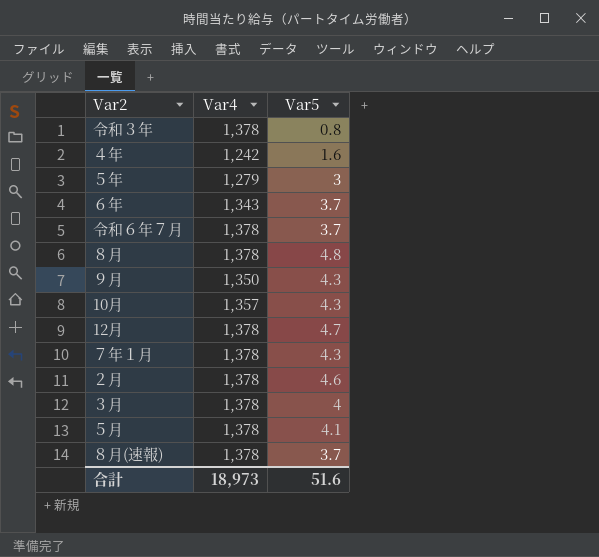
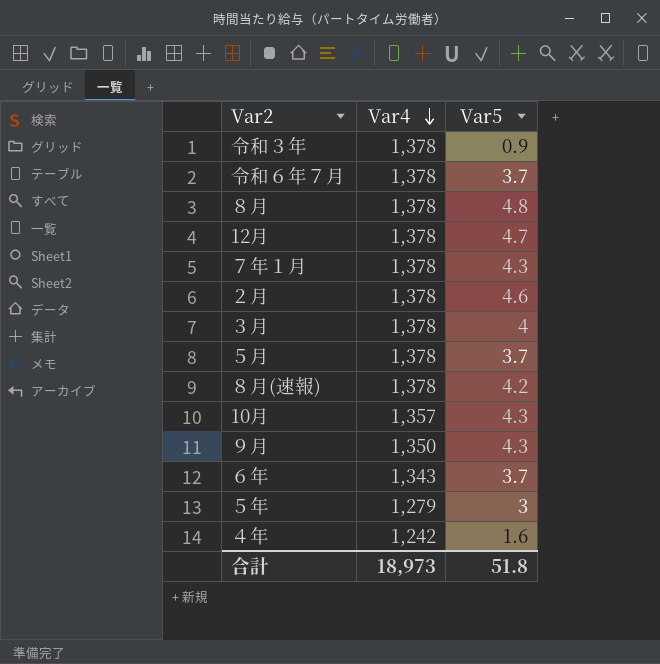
row order: none -> Var4 descending
令和３年 | Var5: 0.8 -> 0.9
５月 | Var5: 4.1 -> 3.7
８月(速報) | Var5: 3.7 -> 4.2
合計 | Var5: 51.6 -> 51.8

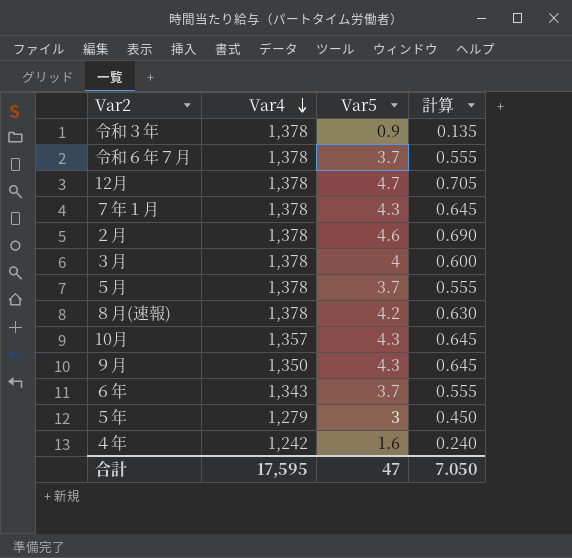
column 計算 | formula: none -> [Var5] * 0.15
row ８月: 1,378 | 4.8 -> none
合計 | Var4: 18,973 -> 17,595
合計 | Var5: 51.8 -> 47

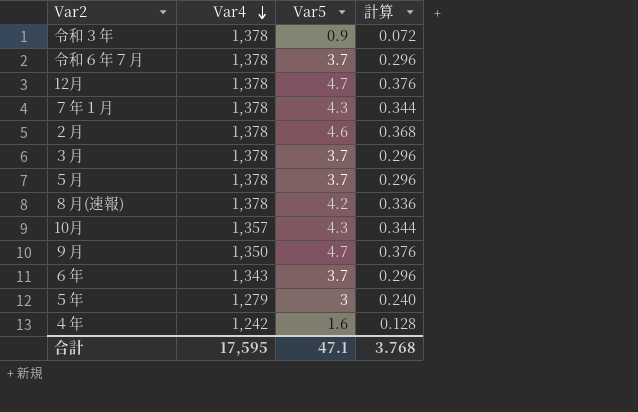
column 計算 | formula: [Var5] * 0.15 -> [Var5] * 0.08
３月 | Var5: 4 -> 3.7
９月 | Var5: 4.3 -> 4.7
合計 | Var5: 47 -> 47.1
合計 | 計算: 7.050 -> 3.768

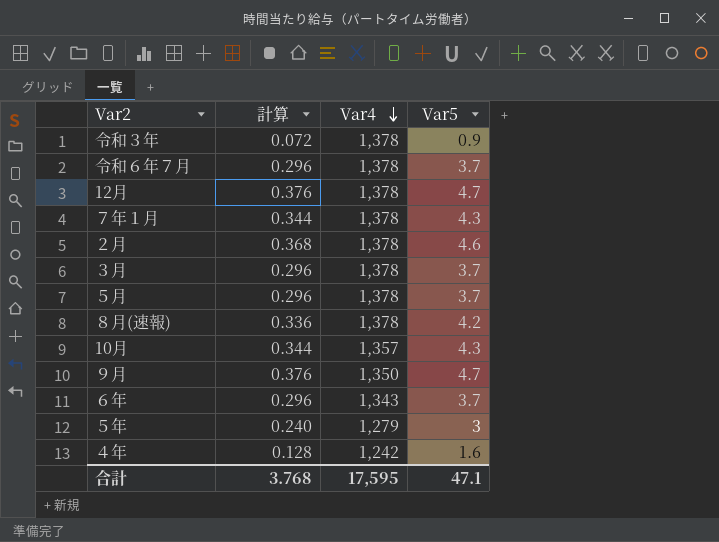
column 計算 | position: 4 -> 2

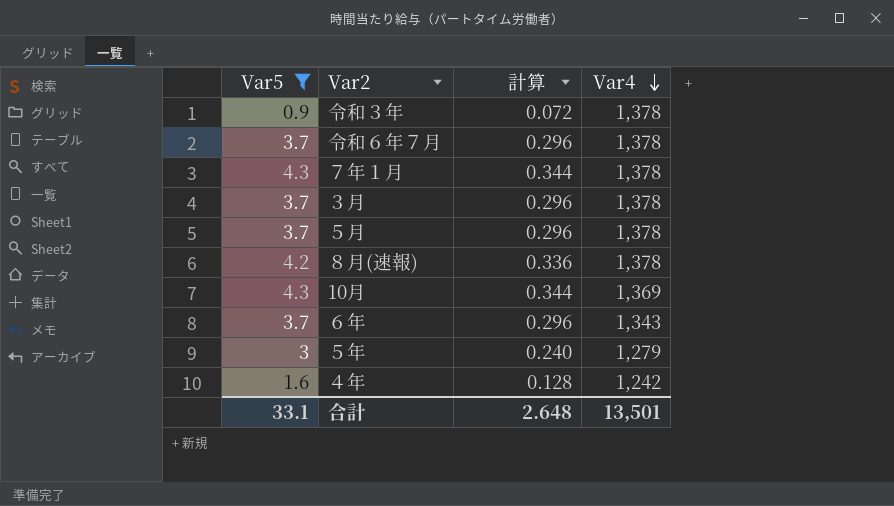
filter: none -> Var5 <= 4.3
column Var5 | position: 4 -> 1
10月 | Var4: 1,357 -> 1,369
合計 | Var5: 47.1 -> 33.1
合計 | 計算: 3.768 -> 2.648
合計 | Var4: 17,595 -> 13,501

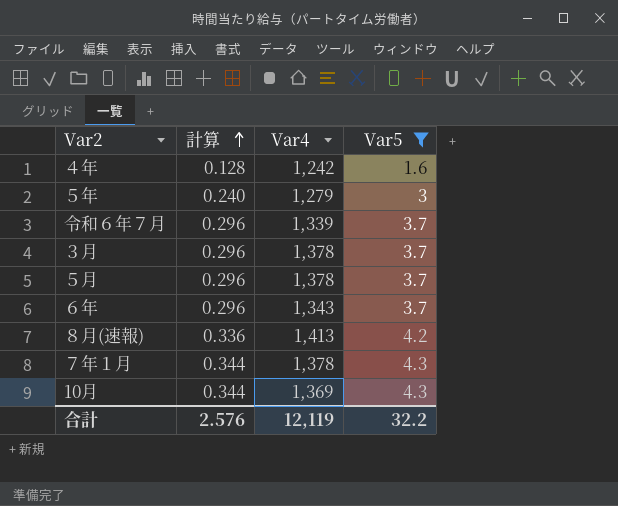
row order: Var4 descending -> 計算 ascending
column Var5 | position: 1 -> 4
row 令和３年: 0.9 | 0.072 | 1,378 -> none
令和６年７月 | Var4: 1,378 -> 1,339
８月(速報) | Var4: 1,378 -> 1,413
合計 | 計算: 2.648 -> 2.576
合計 | Var4: 13,501 -> 12,119
合計 | Var5: 33.1 -> 32.2

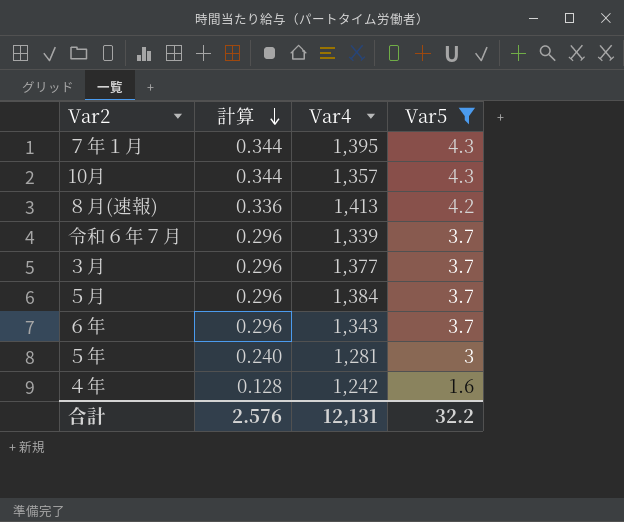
row order: 計算 ascending -> 計算 descending
７年１月 | Var4: 1,378 -> 1,395
10月 | Var4: 1,369 -> 1,357
３月 | Var4: 1,378 -> 1,377
５月 | Var4: 1,378 -> 1,384
５年 | Var4: 1,279 -> 1,281
合計 | Var4: 12,119 -> 12,131

